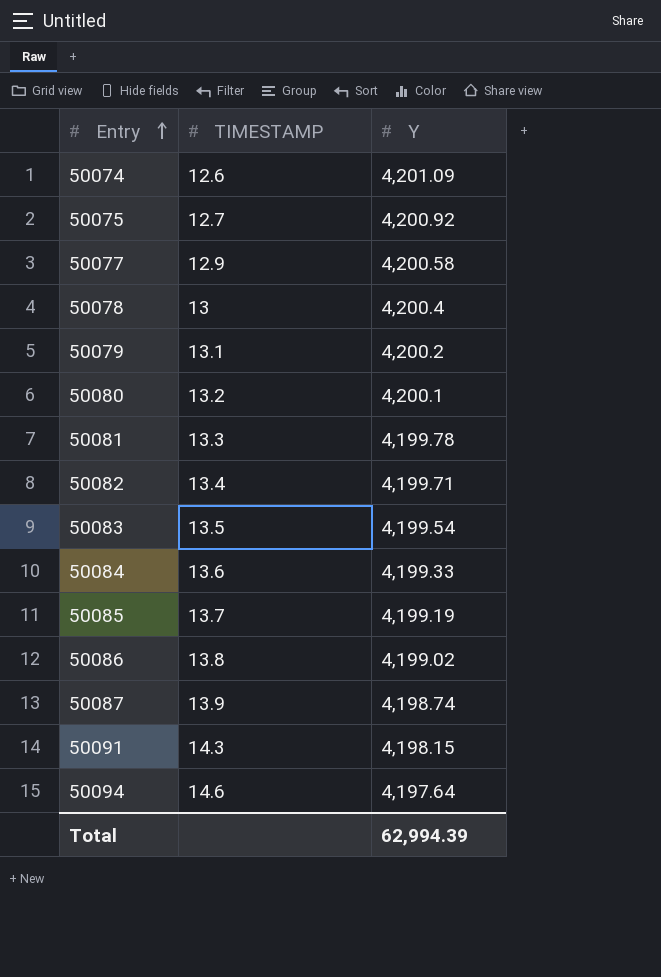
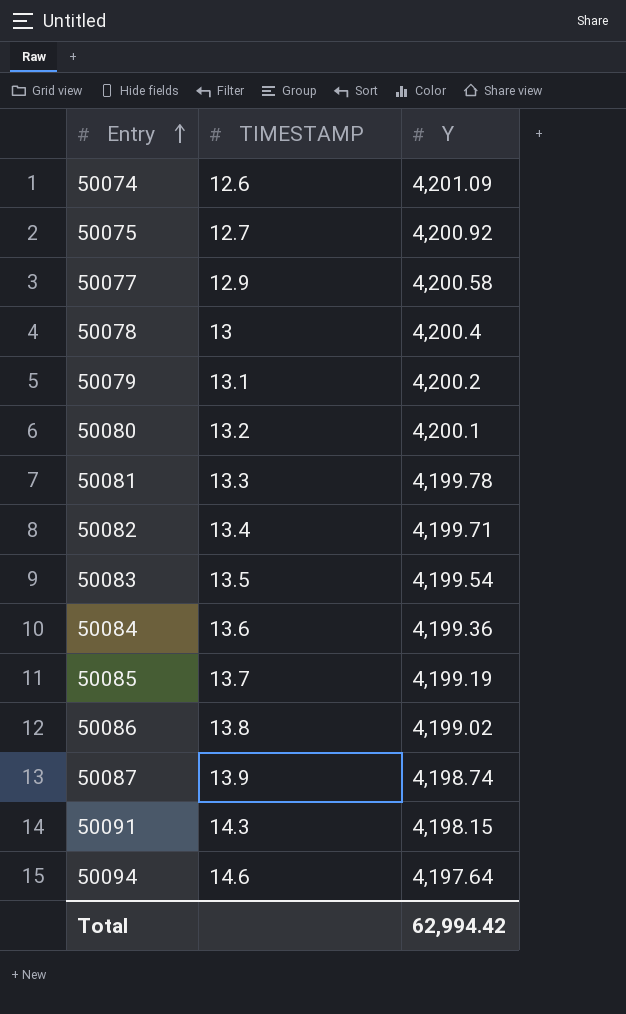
50084 | Y: 4,199.33 -> 4,199.36
Total | Y: 62,994.39 -> 62,994.42

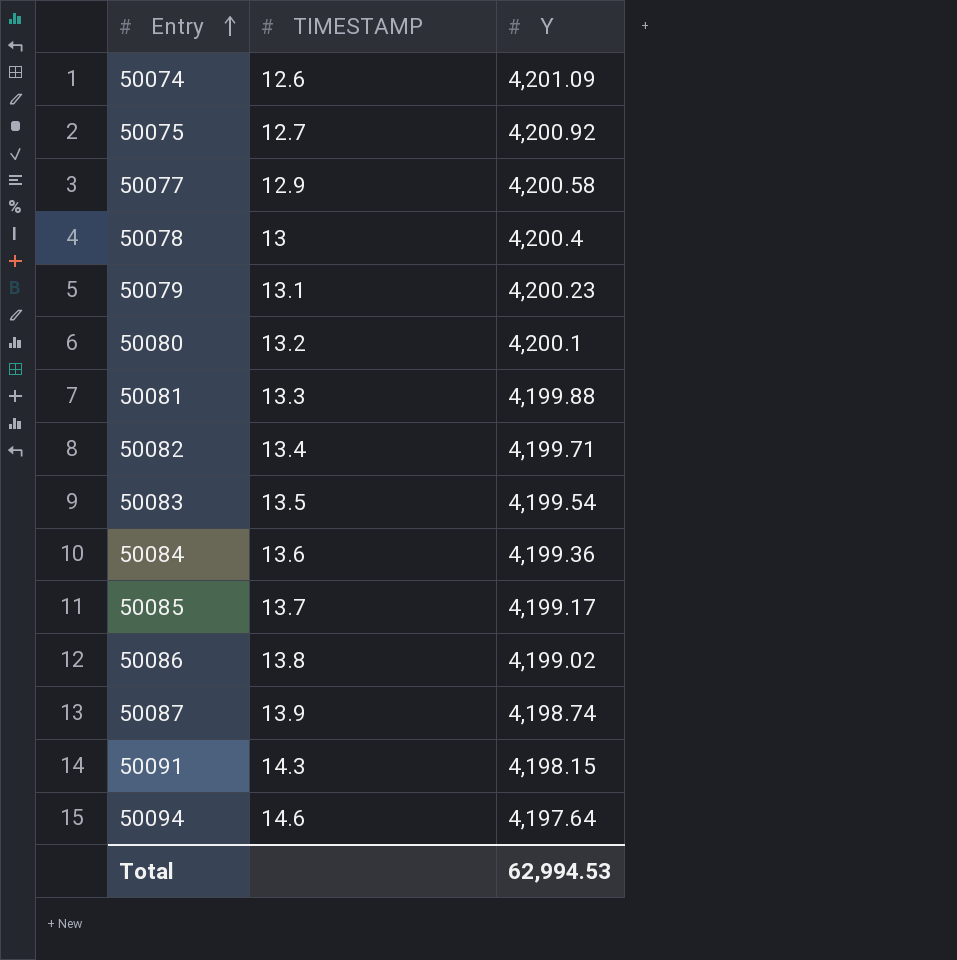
50079 | Y: 4,200.2 -> 4,200.23
50081 | Y: 4,199.78 -> 4,199.88
50085 | Y: 4,199.19 -> 4,199.17
Total | Y: 62,994.42 -> 62,994.53

